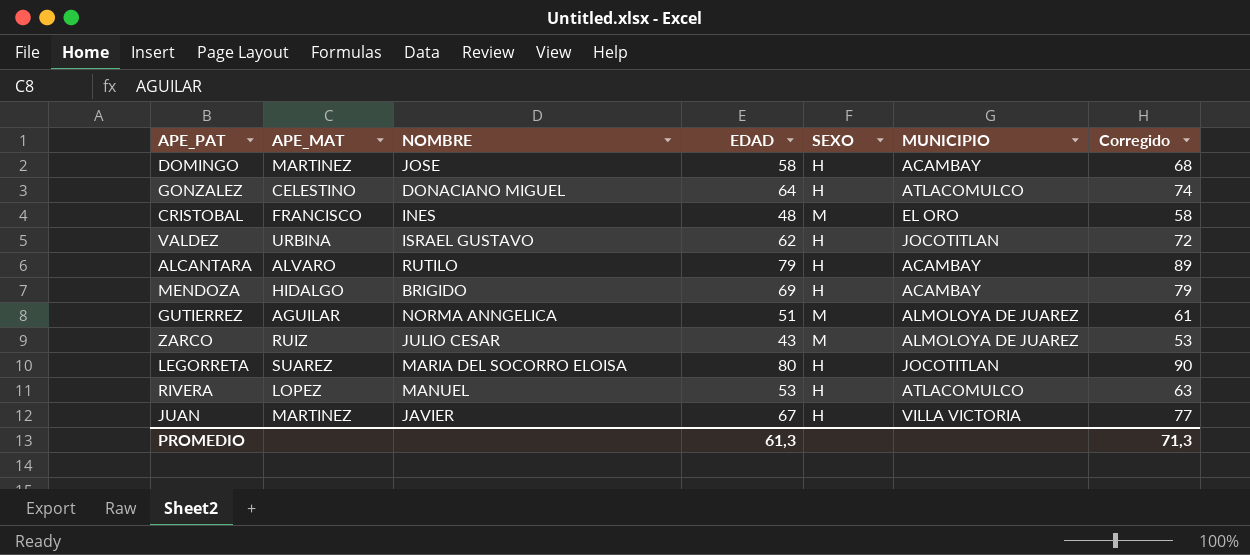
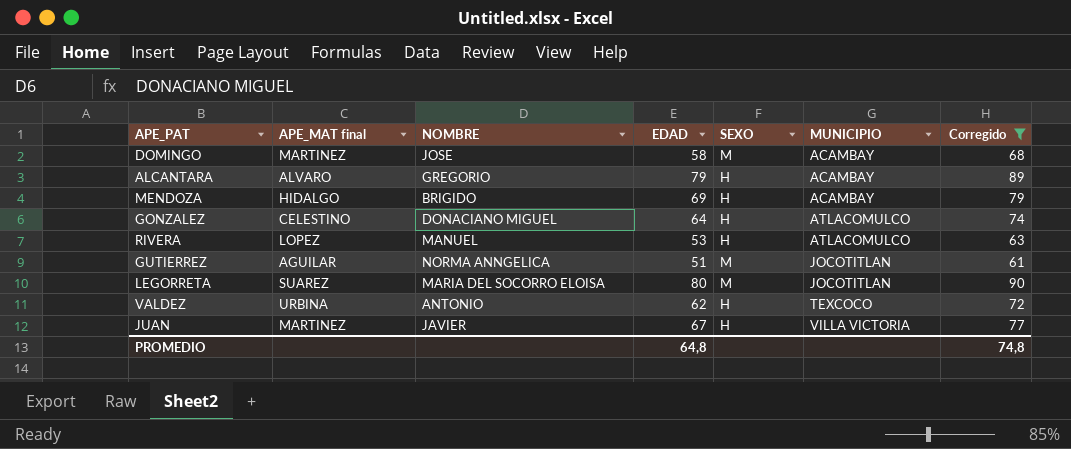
filter: none -> Corregido >= 61
row order: none -> MUNICIPIO ascending
column name: APE_MAT -> APE_MAT final
DOMINGO | SEXO: H -> M
ALCANTARA | NOMBRE: RUTILO -> GREGORIO
GUTIERREZ | MUNICIPIO: ALMOLOYA DE JUAREZ -> JOCOTITLAN
LEGORRETA | SEXO: H -> M
VALDEZ | NOMBRE: ISRAEL GUSTAVO -> ANTONIO
VALDEZ | MUNICIPIO: JOCOTITLAN -> TEXCOCO
PROMEDIO | EDAD: 61,3 -> 64,8
PROMEDIO | Corregido: 71,3 -> 74,8

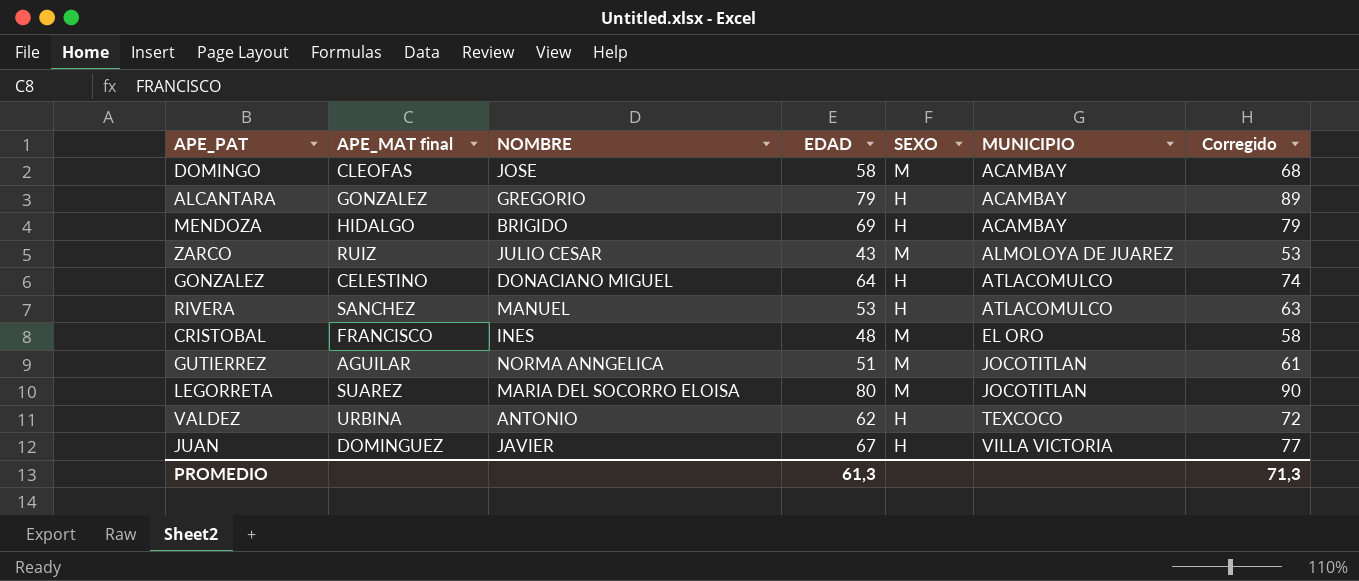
filter: Corregido >= 61 -> none
DOMINGO | APE_MAT final: MARTINEZ -> CLEOFAS
ALCANTARA | APE_MAT final: ALVARO -> GONZALEZ
RIVERA | APE_MAT final: LOPEZ -> SANCHEZ
JUAN | APE_MAT final: MARTINEZ -> DOMINGUEZ
PROMEDIO | EDAD: 64,8 -> 61,3
PROMEDIO | Corregido: 74,8 -> 71,3

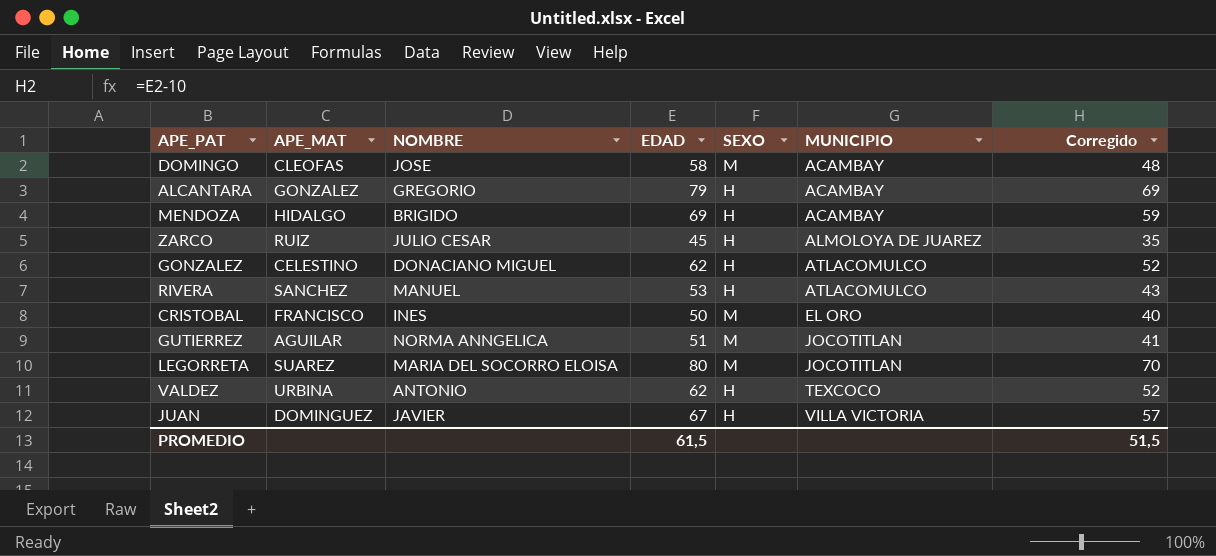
column name: APE_MAT final -> APE_MAT
column Corregido | formula: [EDAD] + 10 -> [EDAD] - 10
ZARCO | EDAD: 43 -> 45
ZARCO | SEXO: M -> H
GONZALEZ | EDAD: 64 -> 62
CRISTOBAL | EDAD: 48 -> 50
PROMEDIO | EDAD: 61,3 -> 61,5
PROMEDIO | Corregido: 71,3 -> 51,5

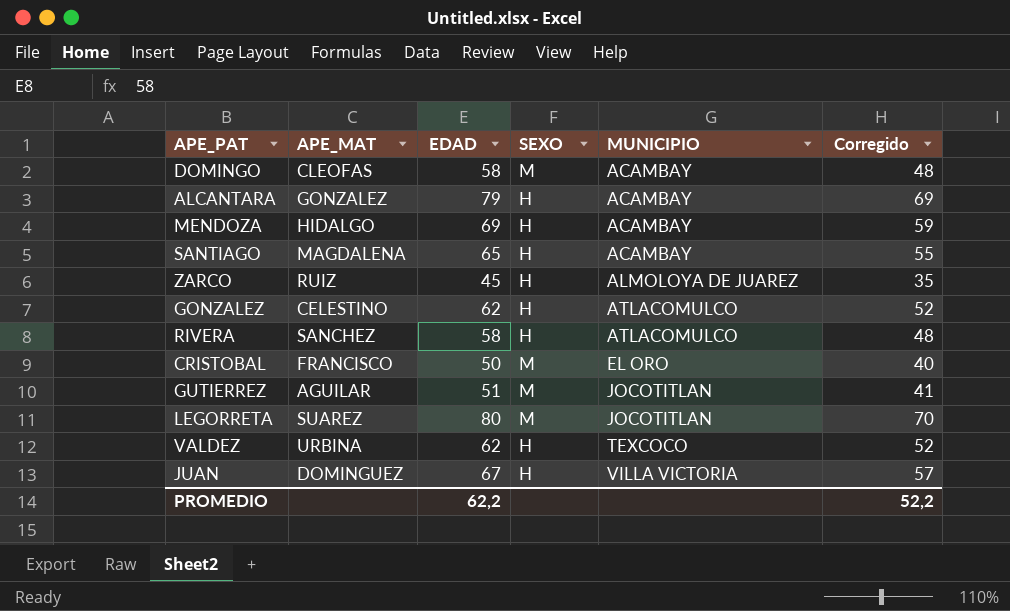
column NOMBRE | position: 3 -> none
row SANTIAGO: none -> MAGDALENA | 65 | H | ACAMBAY | 55
RIVERA | EDAD: 53 -> 58
RIVERA | Corregido: 43 -> 48
PROMEDIO | EDAD: 61,5 -> 62,2
PROMEDIO | Corregido: 51,5 -> 52,2

